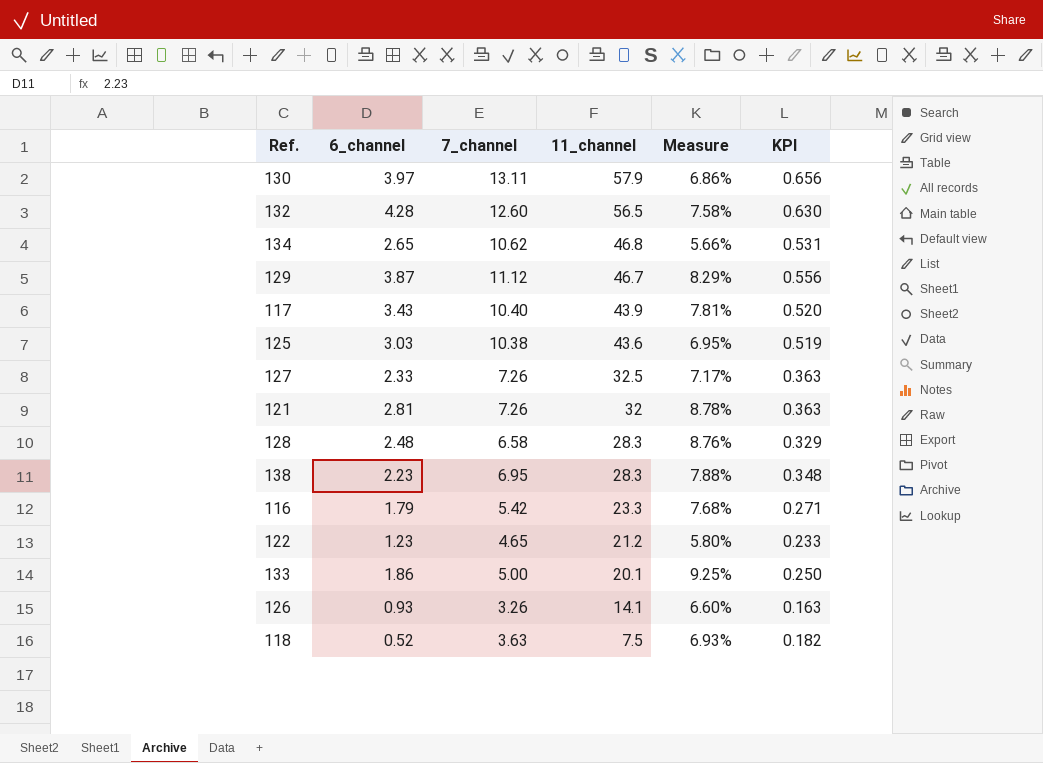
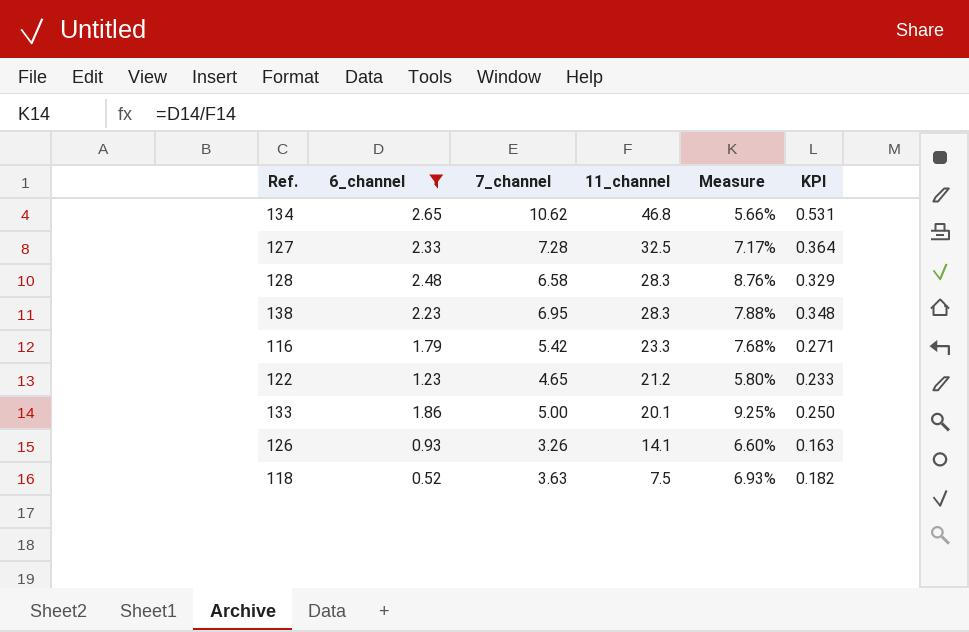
filter: none -> 6_channel <= 2.65
127 | 7_channel: 7.26 -> 7.28
127 | KPI: 0.363 -> 0.364

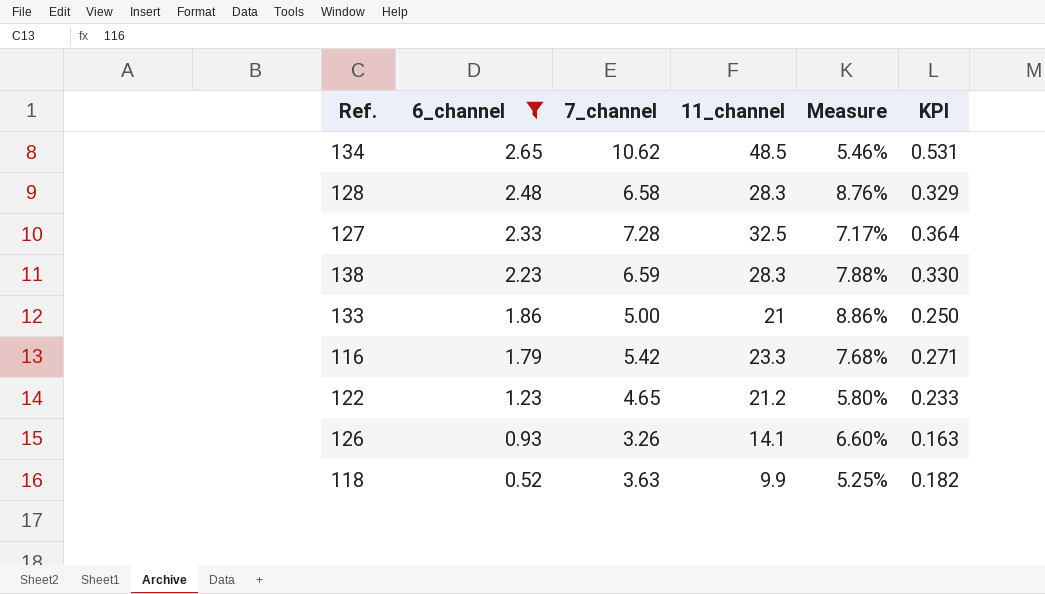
row order: 11_channel descending -> 6_channel descending
134 | 11_channel: 46.8 -> 48.5
134 | Measure: 5.66% -> 5.46%
138 | 7_channel: 6.95 -> 6.59
138 | KPI: 0.348 -> 0.330
133 | 11_channel: 20.1 -> 21
133 | Measure: 9.25% -> 8.86%
118 | 11_channel: 7.5 -> 9.9
118 | Measure: 6.93% -> 5.25%

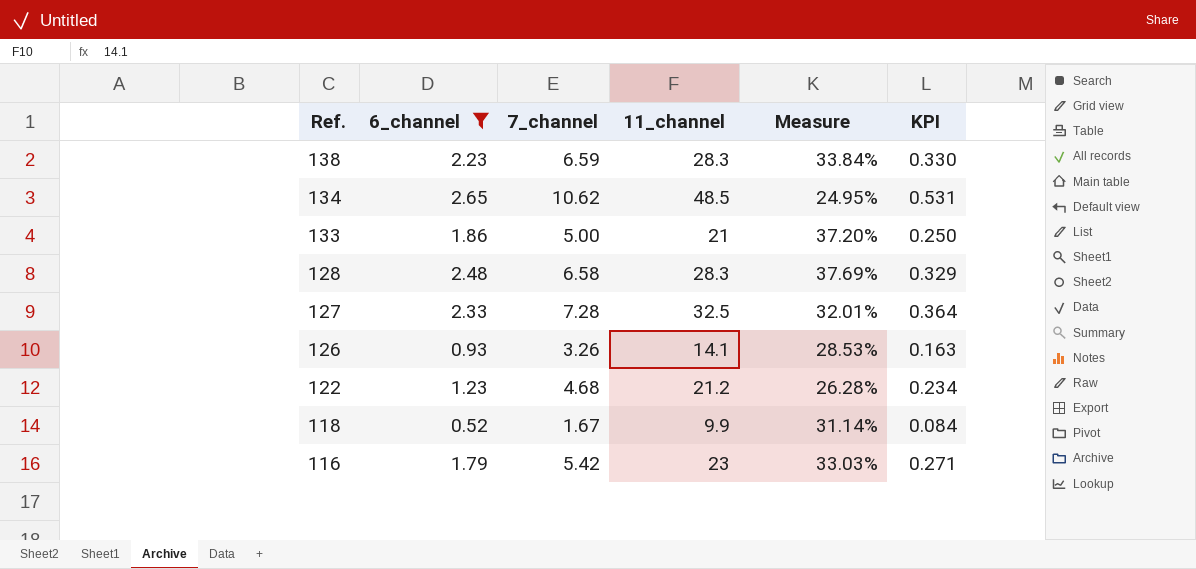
row order: 6_channel descending -> Ref. descending
column Measure | formula: [6_channel] / [11_channel] -> [6_channel] / [7_channel]
122 | 7_channel: 4.65 -> 4.68
122 | KPI: 0.233 -> 0.234
118 | 7_channel: 3.63 -> 1.67
118 | KPI: 0.182 -> 0.084
116 | 11_channel: 23.3 -> 23

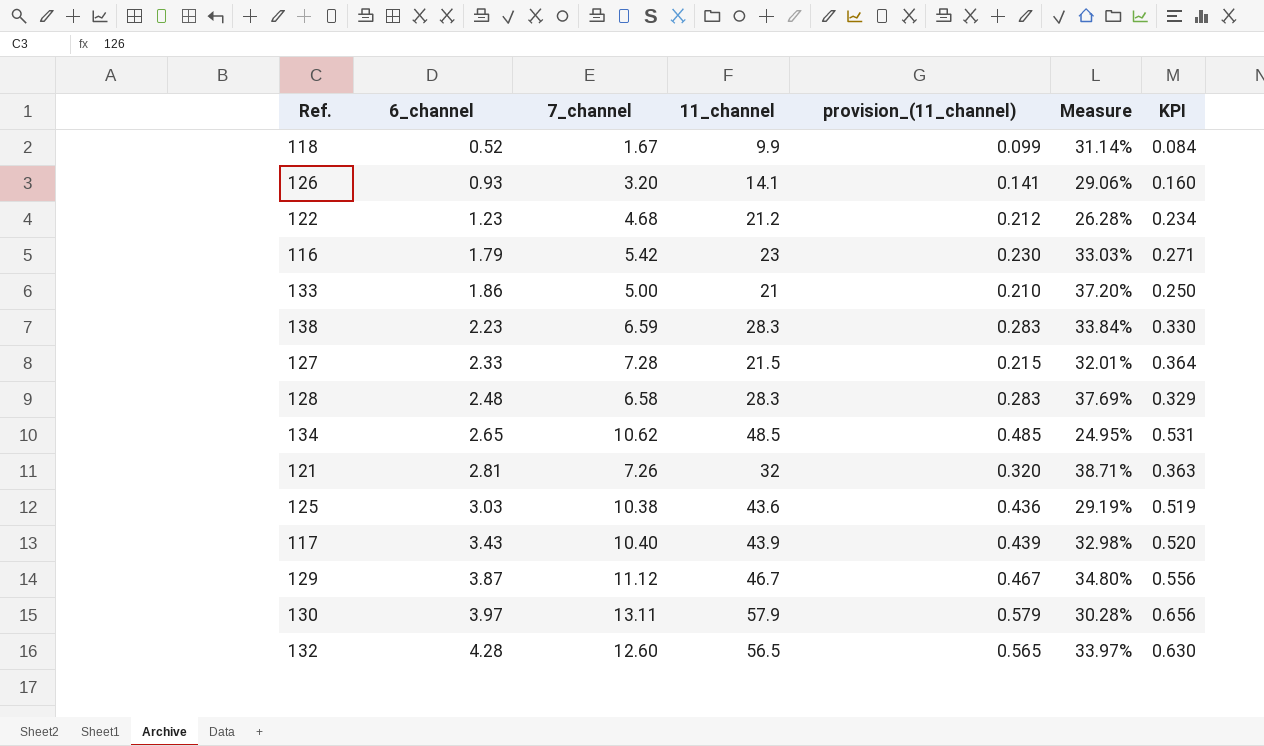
filter: 6_channel <= 2.65 -> none
row order: Ref. descending -> 6_channel ascending
column provision_(11_channel) | formula: none -> [11_channel] * 0.01
126 | 7_channel: 3.26 -> 3.20
126 | Measure: 28.53% -> 29.06%
126 | KPI: 0.163 -> 0.160
127 | 11_channel: 32.5 -> 21.5

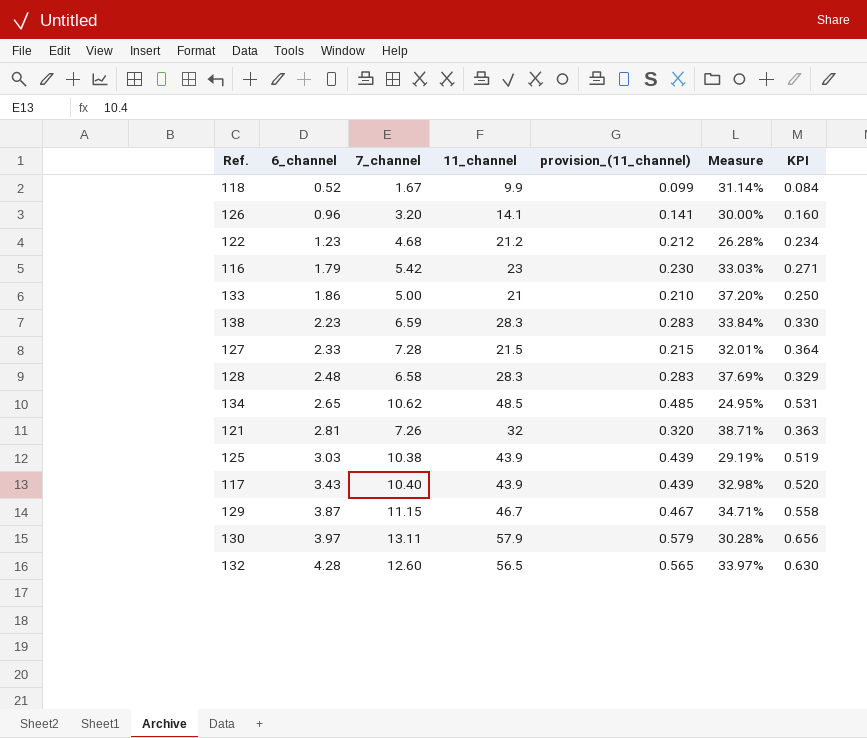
126 | 6_channel: 0.93 -> 0.96
126 | Measure: 29.06% -> 30.00%
125 | 11_channel: 43.6 -> 43.9
125 | provision_(11_channel): 0.436 -> 0.439
129 | 7_channel: 11.12 -> 11.15
129 | Measure: 34.80% -> 34.71%
129 | KPI: 0.556 -> 0.558

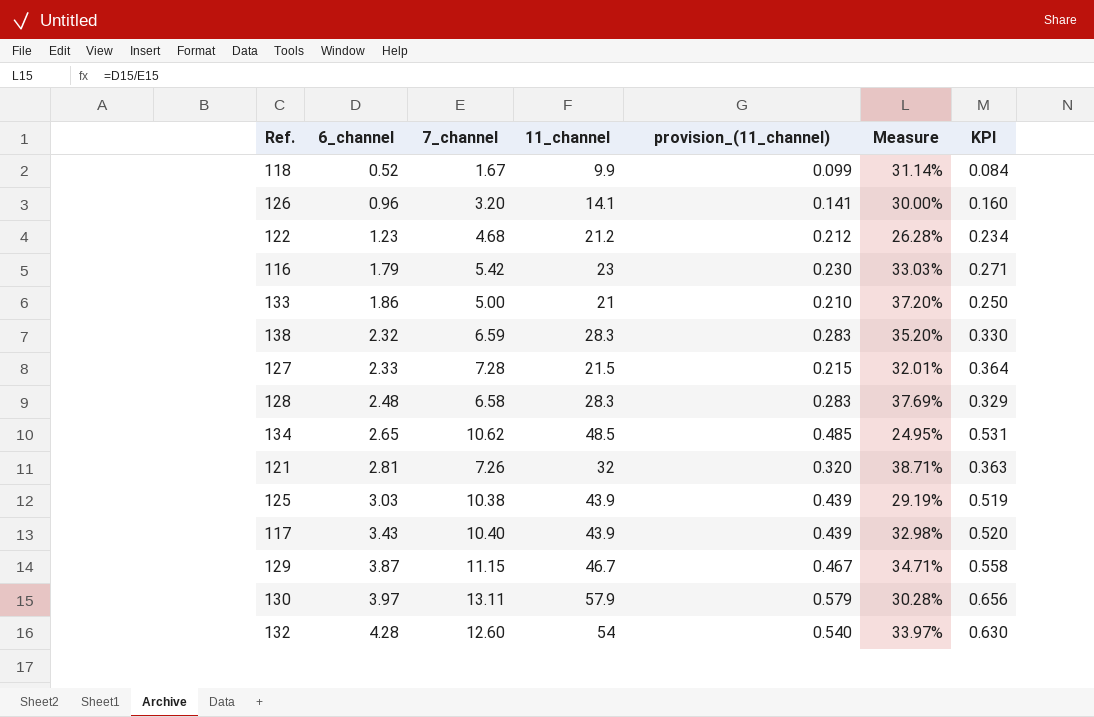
138 | 6_channel: 2.23 -> 2.32
138 | Measure: 33.84% -> 35.20%
132 | 11_channel: 56.5 -> 54
132 | provision_(11_channel): 0.565 -> 0.540

